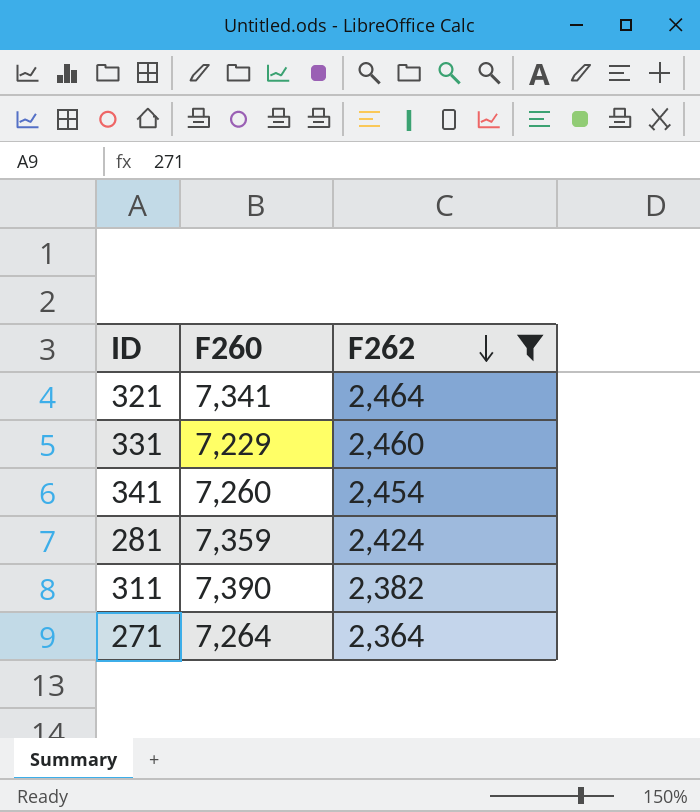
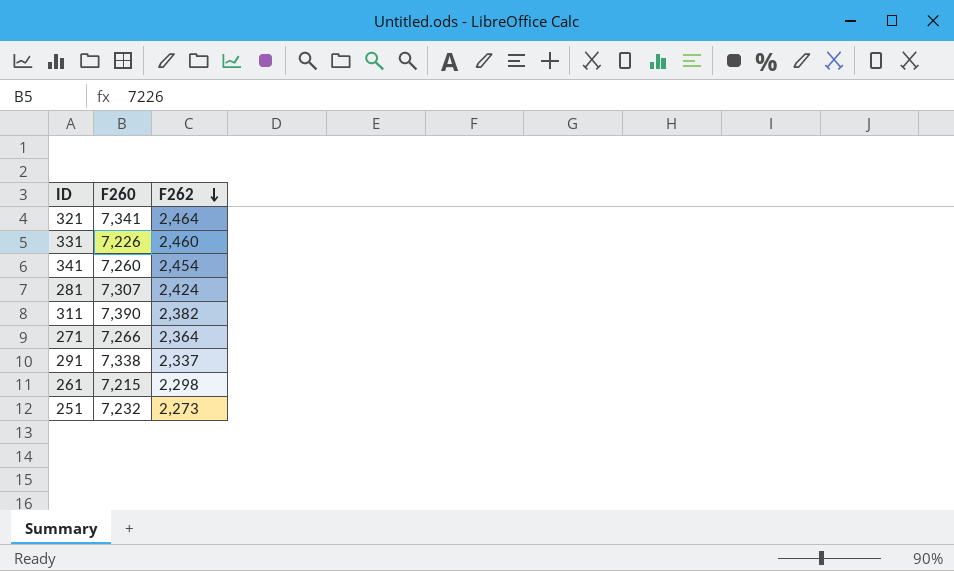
filter: F262 >= 2,364 -> none
331 | F260: 7,229 -> 7,226
281 | F260: 7,359 -> 7,307
271 | F260: 7,264 -> 7,266

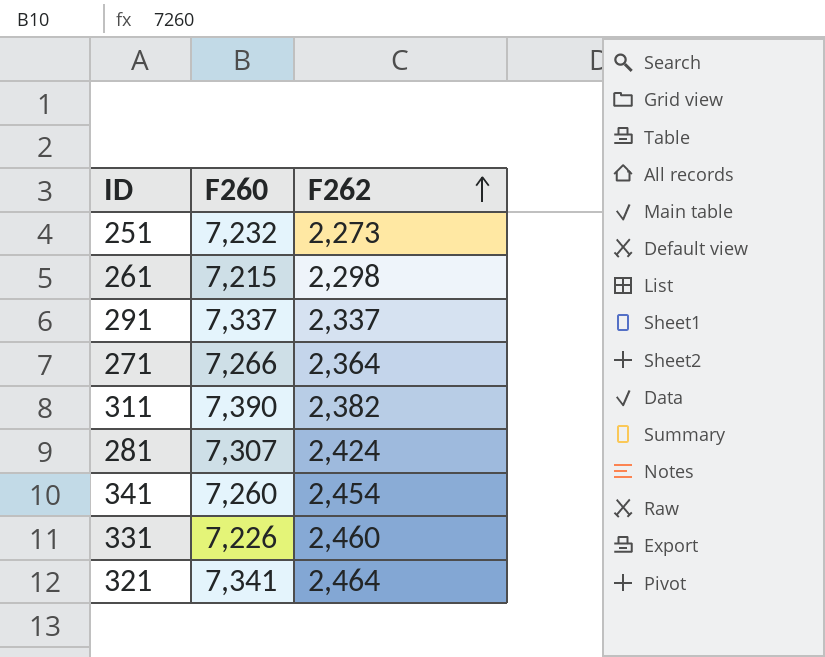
row order: F262 descending -> F262 ascending
291 | F260: 7,338 -> 7,337

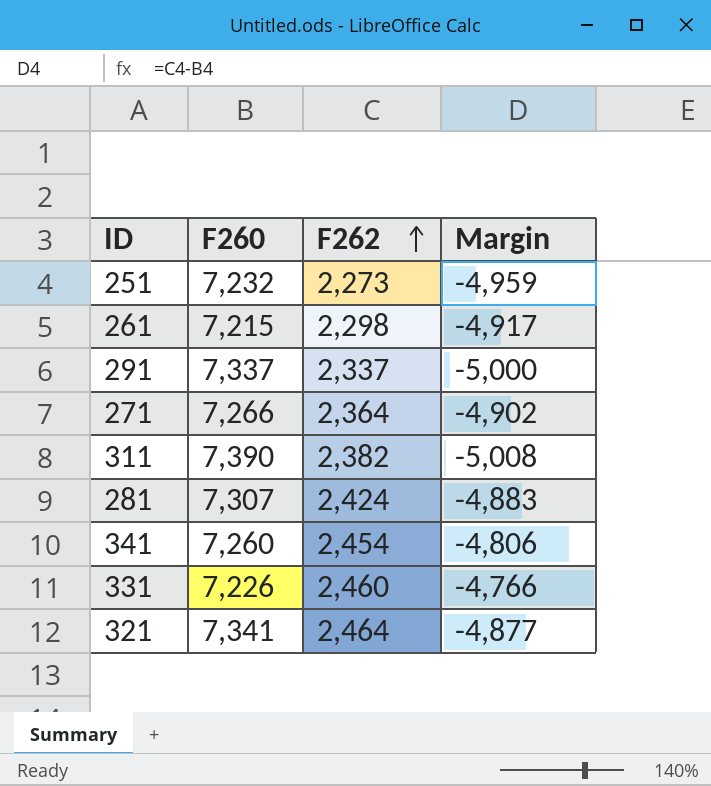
column Margin | formula: none -> [F262] - [F260]

